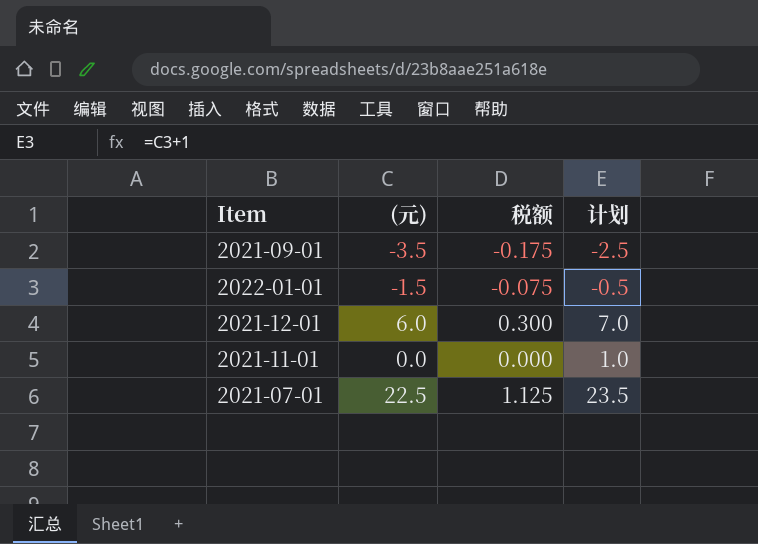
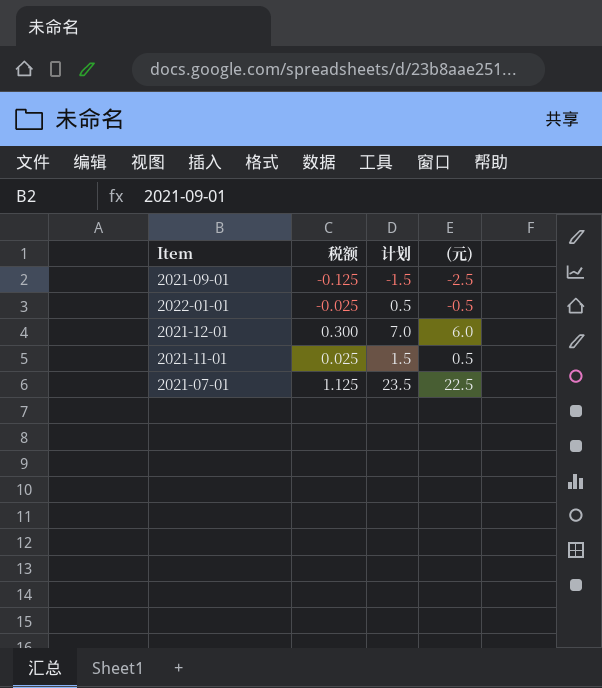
column (元) | position: 2 -> 4
2021-09-01 | 税额: -0.175 -> -0.125
2021-09-01 | 计划: -2.5 -> -1.5
2021-09-01 | (元): -3.5 -> -2.5
2022-01-01 | 税额: -0.075 -> -0.025
2022-01-01 | 计划: -0.5 -> 0.5
2022-01-01 | (元): -1.5 -> -0.5
2021-11-01 | 税额: 0.000 -> 0.025
2021-11-01 | 计划: 1.0 -> 1.5
2021-11-01 | (元): 0.0 -> 0.5

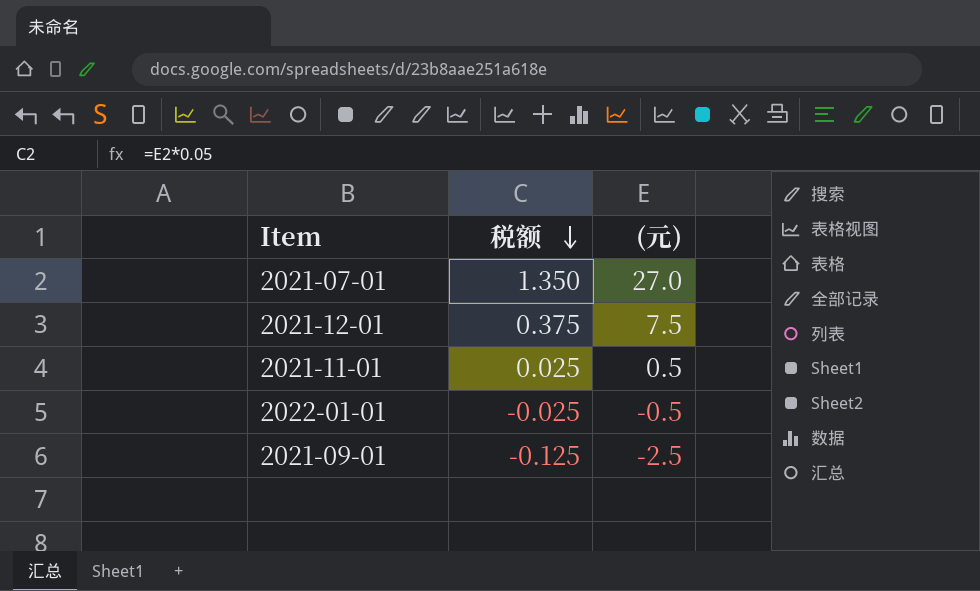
row order: none -> 税额 descending
column 计划 | formula: [(元)] + 1 -> none
2021-07-01 | 税额: 1.125 -> 1.350
2021-07-01 | (元): 22.5 -> 27.0
2021-12-01 | 税额: 0.300 -> 0.375
2021-12-01 | (元): 6.0 -> 7.5

